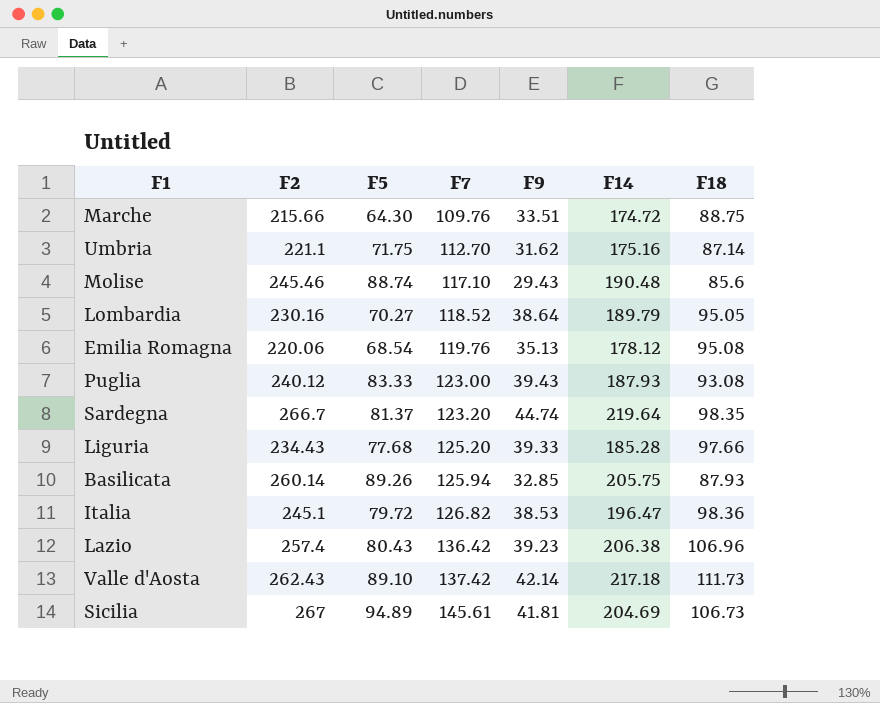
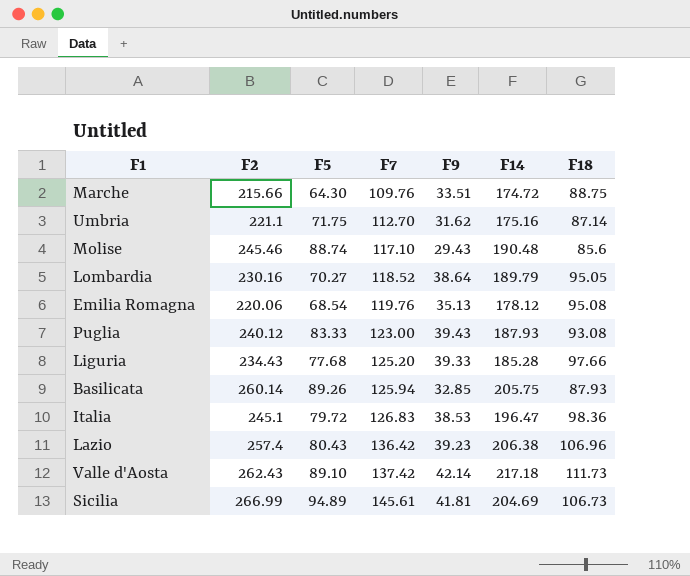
row Sardegna: 266.7 | 81.37 | 123.20 | 44.74 | 219.64 | 98.35 -> none
Italia | F7: 126.82 -> 126.83
Sicilia | F2: 267 -> 266.99

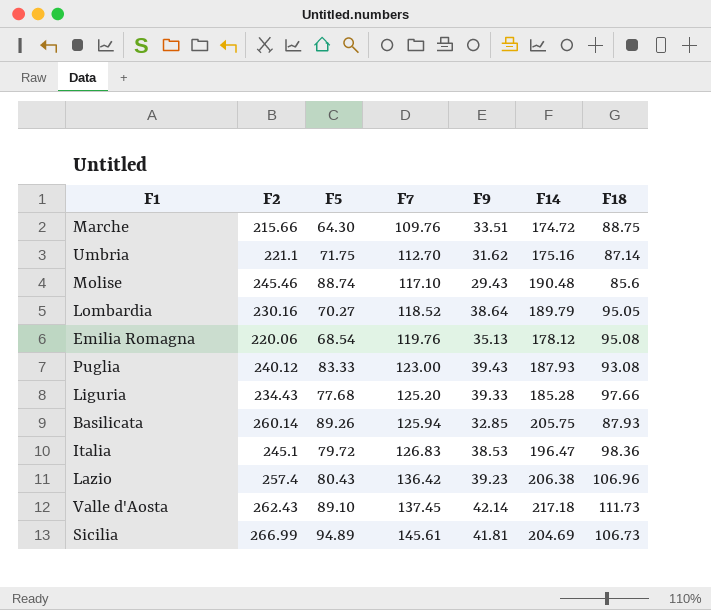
Valle d'Aosta | F7: 137.42 -> 137.45

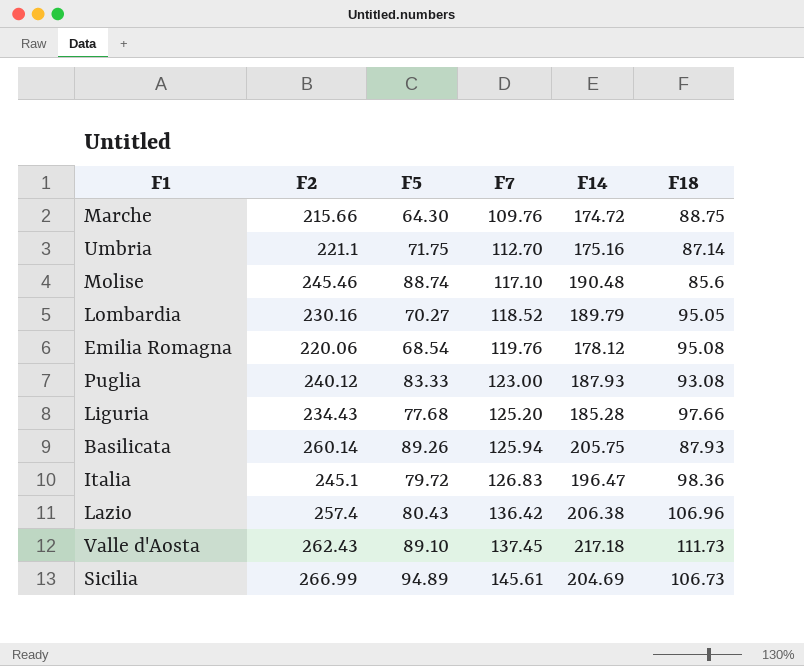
column F9 | position: 5 -> none

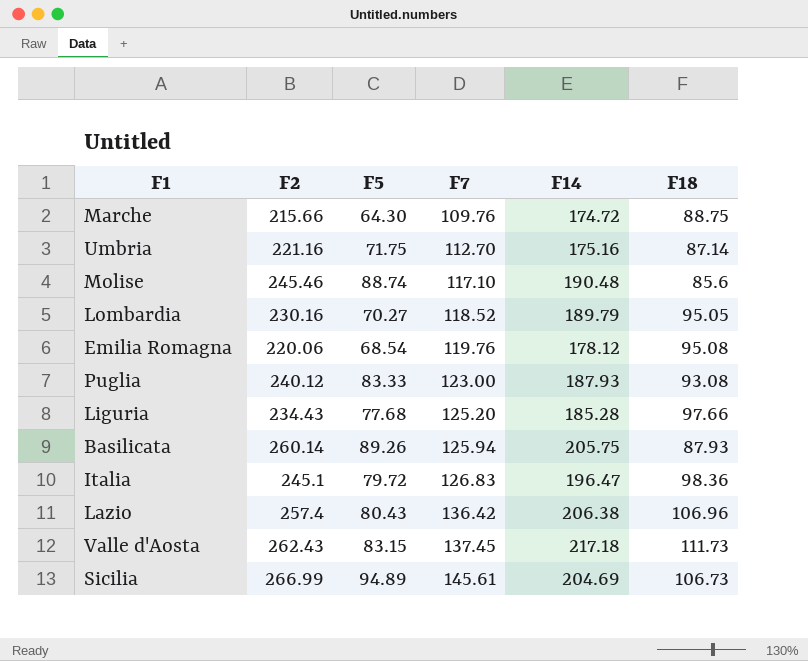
Umbria | F2: 221.1 -> 221.16
Valle d'Aosta | F5: 89.10 -> 83.15

